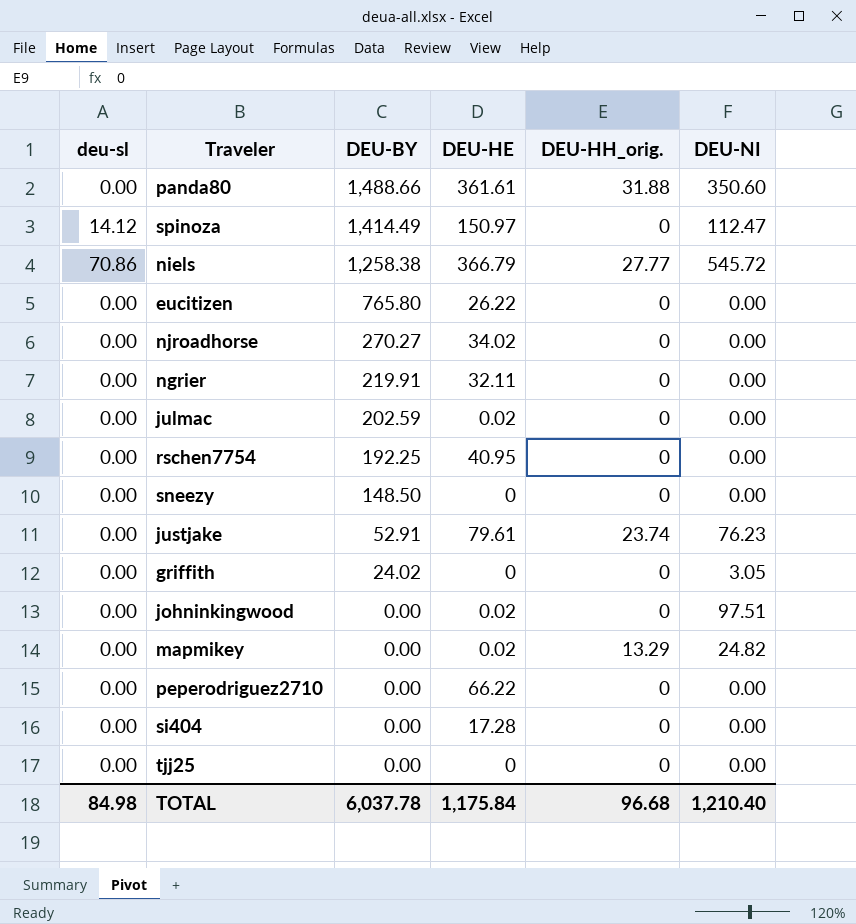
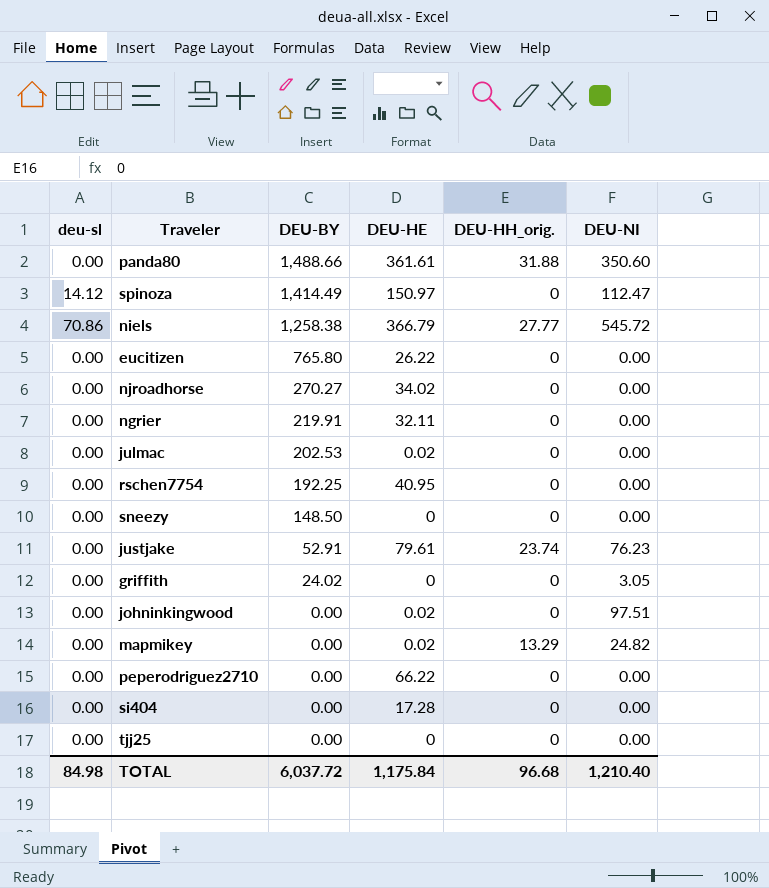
julmac | DEU-BY: 202.59 -> 202.53
TOTAL | DEU-BY: 6,037.78 -> 6,037.72

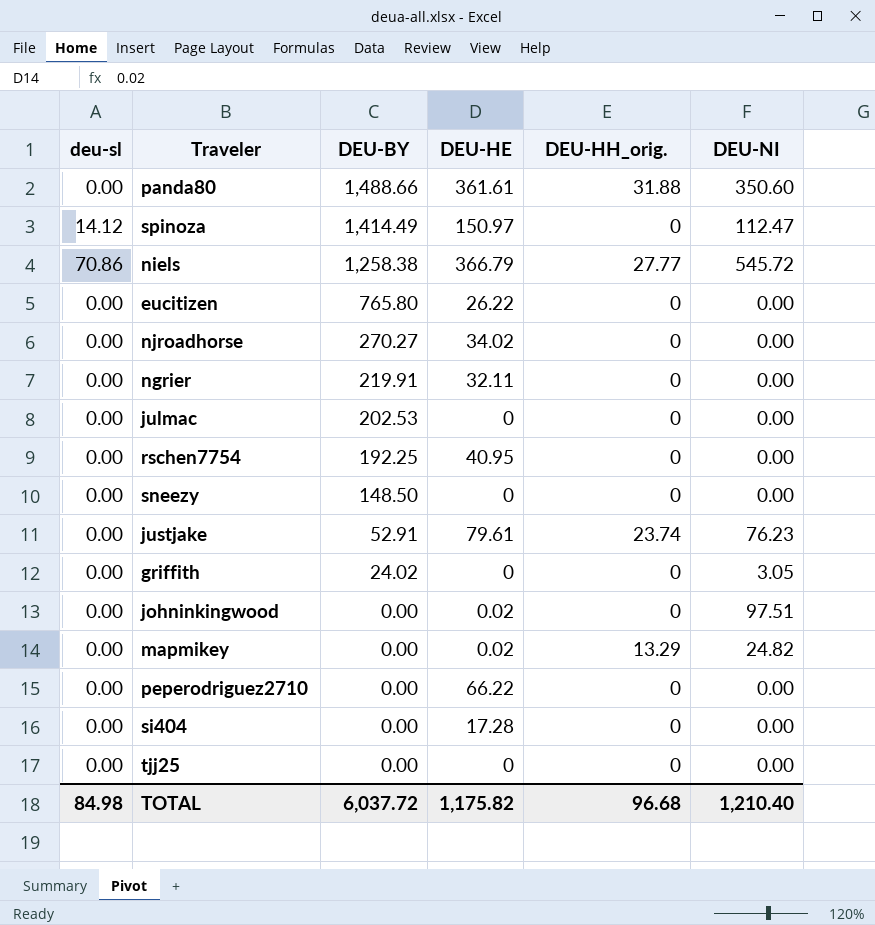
julmac | DEU-HE: 0.02 -> 0
TOTAL | DEU-HE: 1,175.84 -> 1,175.82

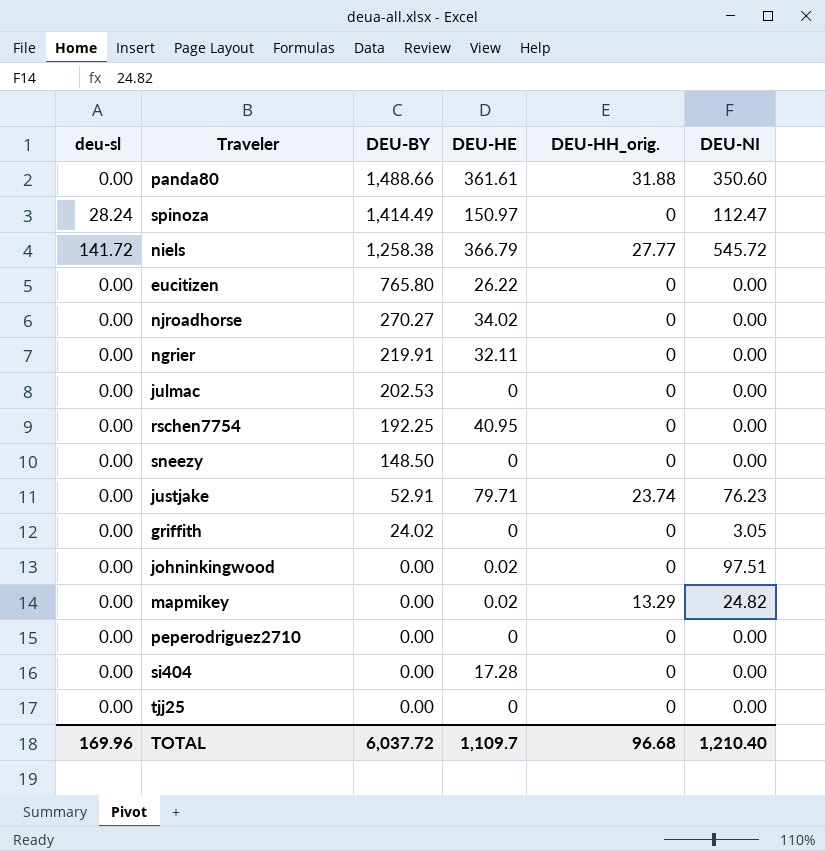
spinoza | deu-sl: 14.12 -> 28.24
niels | deu-sl: 70.86 -> 141.72
justjake | DEU-HE: 79.61 -> 79.71
peperodriguez2710 | DEU-HE: 66.22 -> 0
TOTAL | deu-sl: 84.98 -> 169.96
TOTAL | DEU-HE: 1,175.82 -> 1,109.7

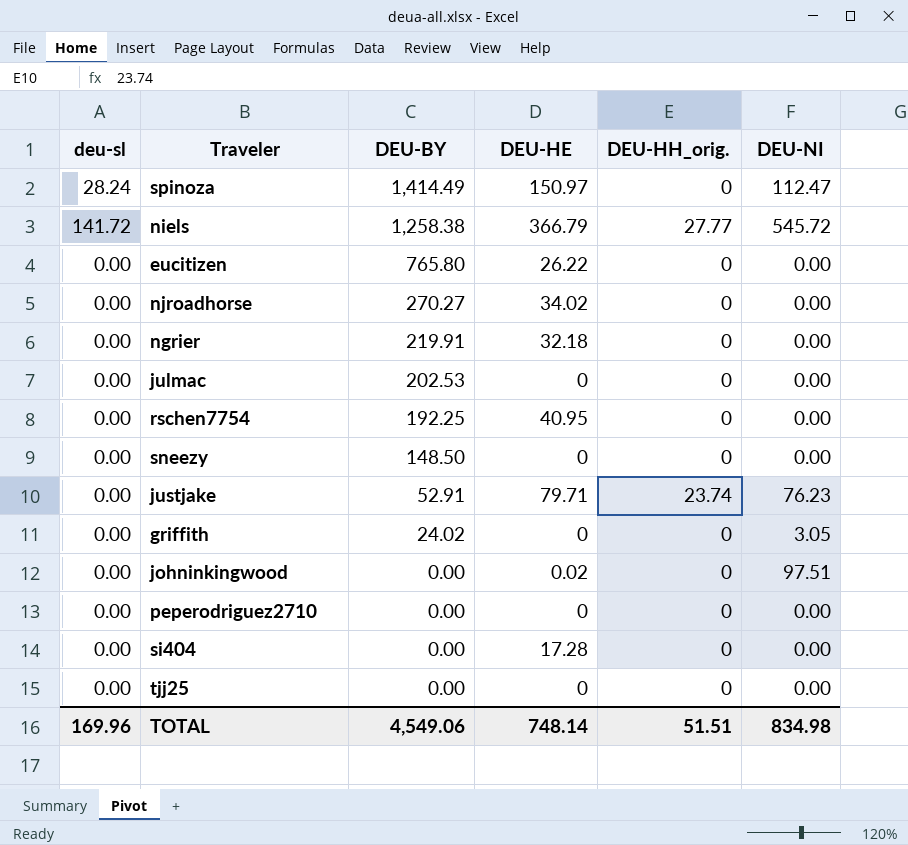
row panda80: 0.00 | 1,488.66 | 361.61 | 31.88 | 350.60 -> none
row mapmikey: 0.00 | 0.00 | 0.02 | 13.29 | 24.82 -> none
ngrier | DEU-HE: 32.11 -> 32.18
TOTAL | DEU-BY: 6,037.72 -> 4,549.06
TOTAL | DEU-HE: 1,109.7 -> 748.14
TOTAL | DEU-HH_orig.: 96.68 -> 51.51
TOTAL | DEU-NI: 1,210.40 -> 834.98

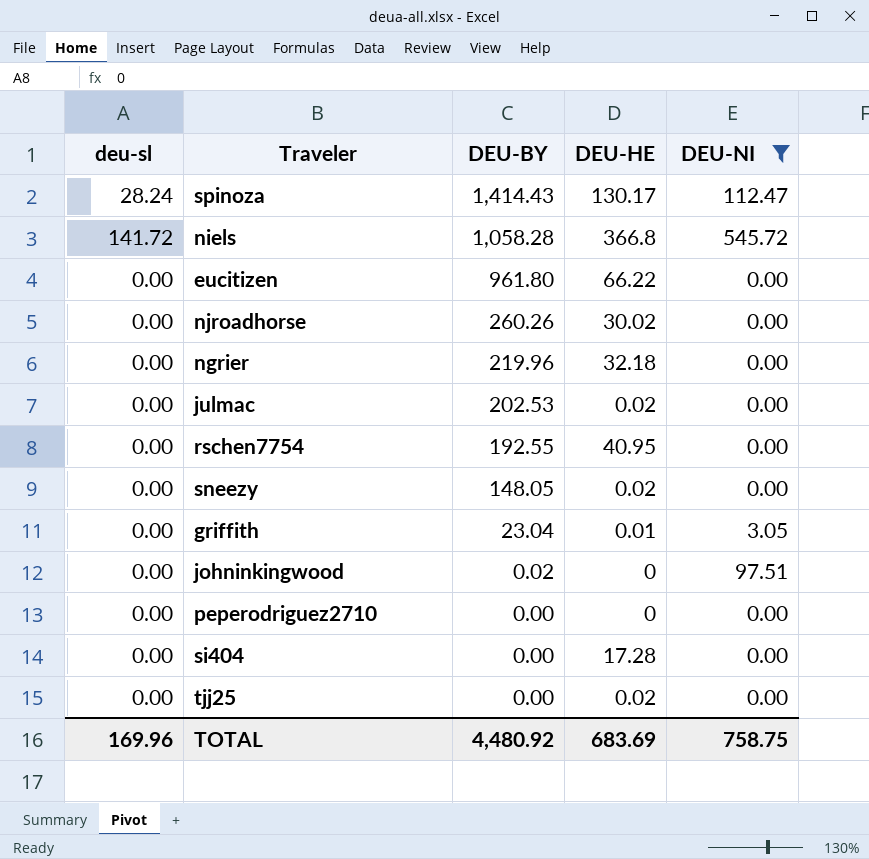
filter: none -> DEU-NI != 76.23
column DEU-HH_orig. | position: 5 -> none
spinoza | DEU-BY: 1,414.49 -> 1,414.43
spinoza | DEU-HE: 150.97 -> 130.17
niels | DEU-BY: 1,258.38 -> 1,058.28
niels | DEU-HE: 366.79 -> 366.8
eucitizen | DEU-BY: 765.80 -> 961.80
eucitizen | DEU-HE: 26.22 -> 66.22
njroadhorse | DEU-BY: 270.27 -> 260.26
njroadhorse | DEU-HE: 34.02 -> 30.02
ngrier | DEU-BY: 219.91 -> 219.96
julmac | DEU-HE: 0 -> 0.02
rschen7754 | DEU-BY: 192.25 -> 192.55
sneezy | DEU-BY: 148.50 -> 148.05
sneezy | DEU-HE: 0 -> 0.02
griffith | DEU-BY: 24.02 -> 23.04
griffith | DEU-HE: 0 -> 0.01
johninkingwood | DEU-BY: 0.00 -> 0.02
johninkingwood | DEU-HE: 0.02 -> 0
tjj25 | DEU-HE: 0 -> 0.02
TOTAL | DEU-BY: 4,549.06 -> 4,480.92
TOTAL | DEU-HE: 748.14 -> 683.69
TOTAL | DEU-NI: 834.98 -> 758.75

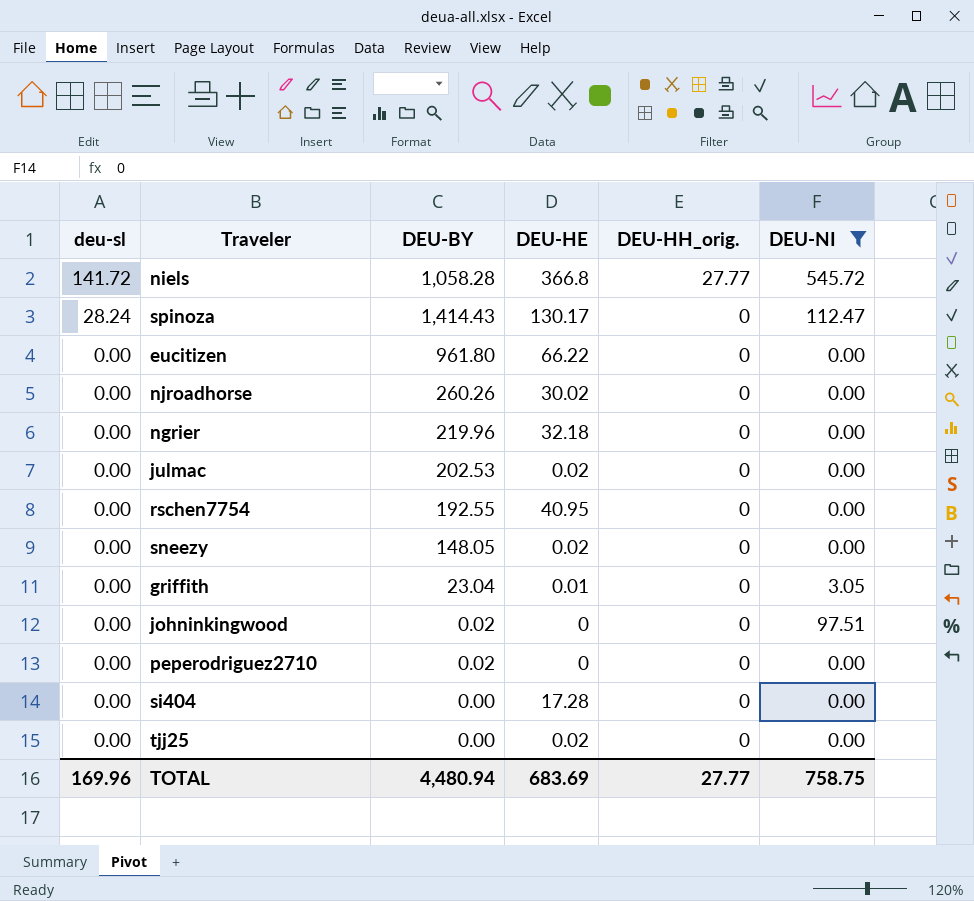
row order: DEU-BY descending -> deu-sl descending
column DEU-HH_orig. | position: none -> 5
peperodriguez2710 | DEU-BY: 0.00 -> 0.02
TOTAL | DEU-BY: 4,480.92 -> 4,480.94

